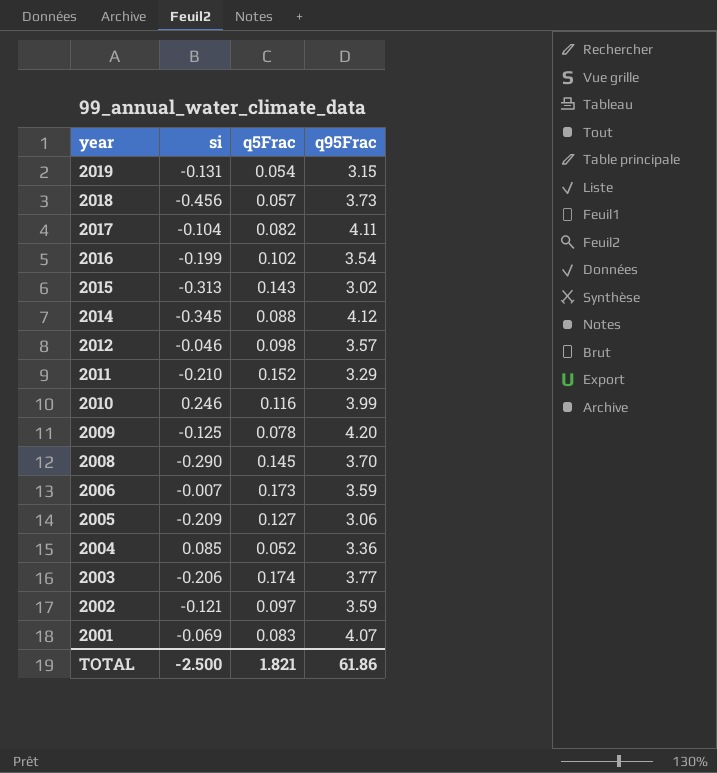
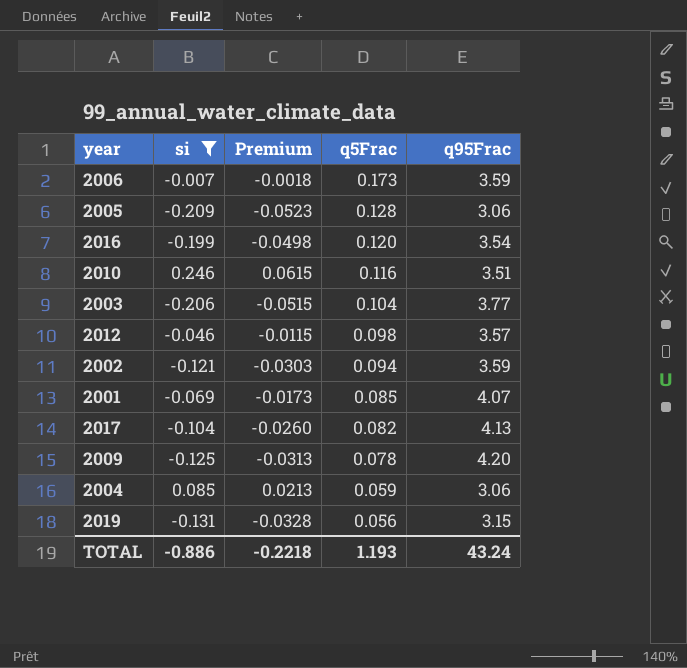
filter: none -> si >= -0.209
row order: year descending -> q5Frac descending
column Premium | formula: none -> [si] * 0.25
2005 | q5Frac: 0.127 -> 0.128
2016 | q5Frac: 0.102 -> 0.120
2010 | q95Frac: 3.99 -> 3.51
2003 | q5Frac: 0.174 -> 0.104
2002 | q5Frac: 0.097 -> 0.094
2001 | q5Frac: 0.083 -> 0.085
2017 | q95Frac: 4.11 -> 4.13
2004 | q5Frac: 0.052 -> 0.059
2004 | q95Frac: 3.36 -> 3.06
2019 | q5Frac: 0.054 -> 0.056
TOTAL | si: -2.500 -> -0.886
TOTAL | q5Frac: 1.821 -> 1.193
TOTAL | q95Frac: 61.86 -> 43.24

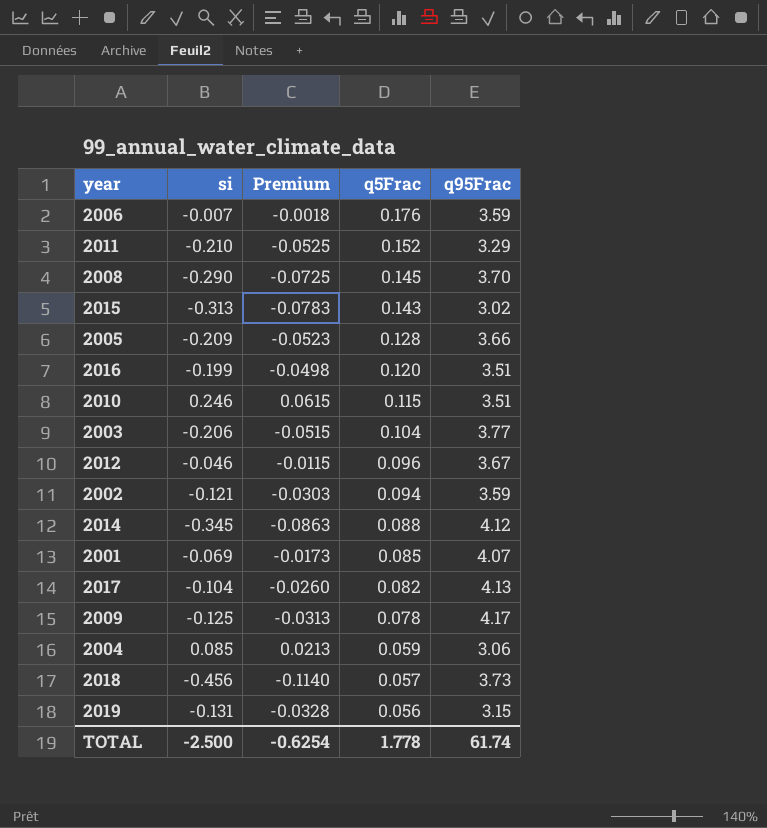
filter: si >= -0.209 -> none
2006 | q5Frac: 0.173 -> 0.176
2005 | q95Frac: 3.06 -> 3.66
2016 | q95Frac: 3.54 -> 3.51
2010 | q5Frac: 0.116 -> 0.115
2012 | q5Frac: 0.098 -> 0.096
2012 | q95Frac: 3.57 -> 3.67
2009 | q95Frac: 4.20 -> 4.17
TOTAL | si: -0.886 -> -2.500
TOTAL | Premium: -0.2218 -> -0.6254
TOTAL | q5Frac: 1.193 -> 1.778
TOTAL | q95Frac: 43.24 -> 61.74

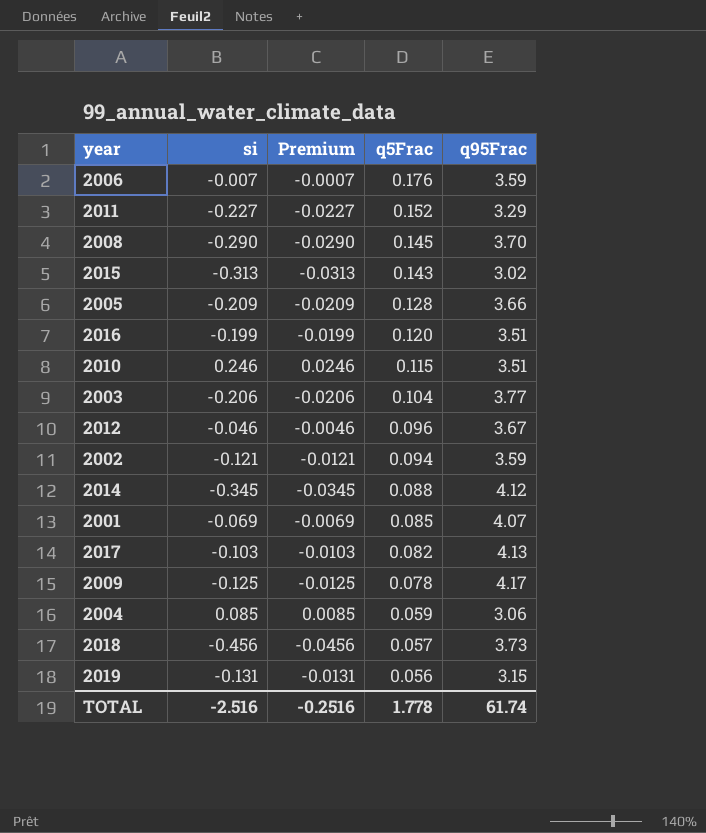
column Premium | formula: [si] * 0.25 -> [si] * 0.1
2011 | si: -0.210 -> -0.227
2017 | si: -0.104 -> -0.103
TOTAL | si: -2.500 -> -2.516
TOTAL | Premium: -0.6254 -> -0.2516

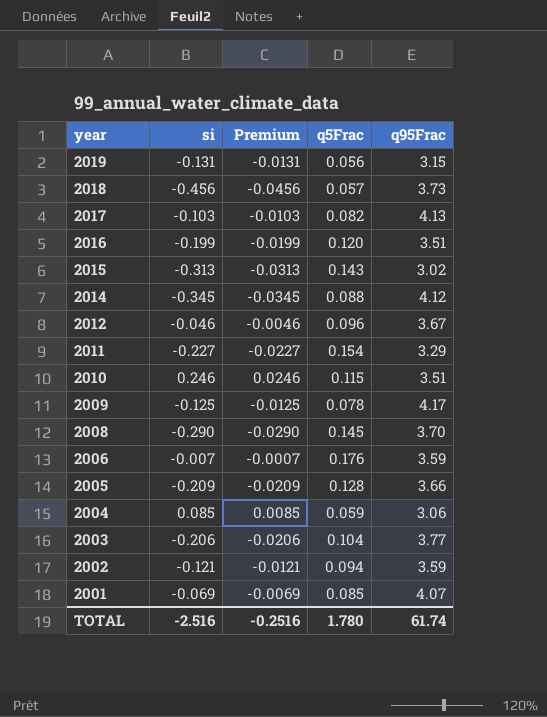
row order: q5Frac descending -> year descending
2011 | q5Frac: 0.152 -> 0.154
TOTAL | q5Frac: 1.778 -> 1.780

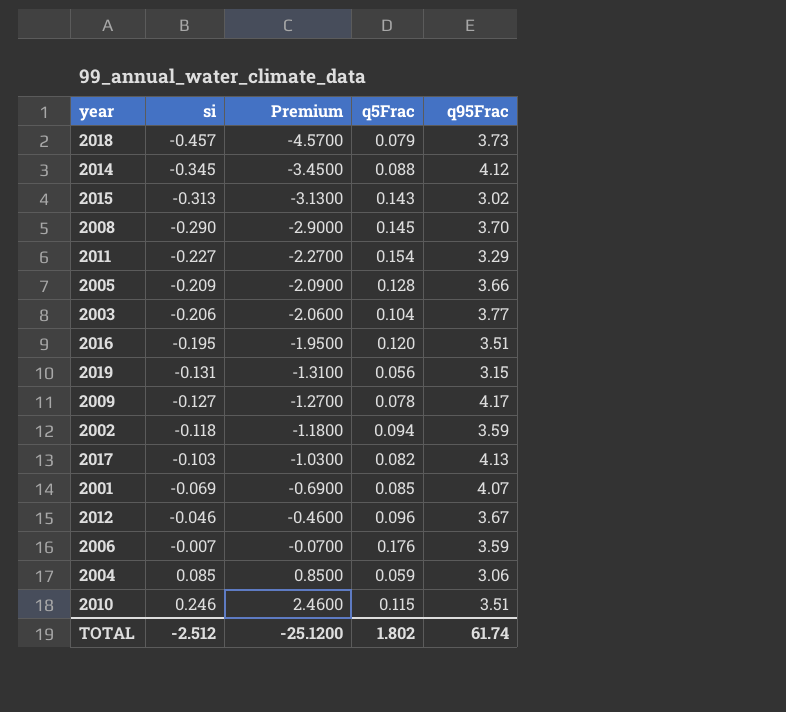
row order: year descending -> si ascending
column Premium | formula: [si] * 0.1 -> [si] * 10
2018 | si: -0.456 -> -0.457
2018 | q5Frac: 0.057 -> 0.079
2016 | si: -0.199 -> -0.195
2009 | si: -0.125 -> -0.127
2002 | si: -0.121 -> -0.118
TOTAL | si: -2.516 -> -2.512
TOTAL | Premium: -0.2516 -> -25.1200
TOTAL | q5Frac: 1.780 -> 1.802

